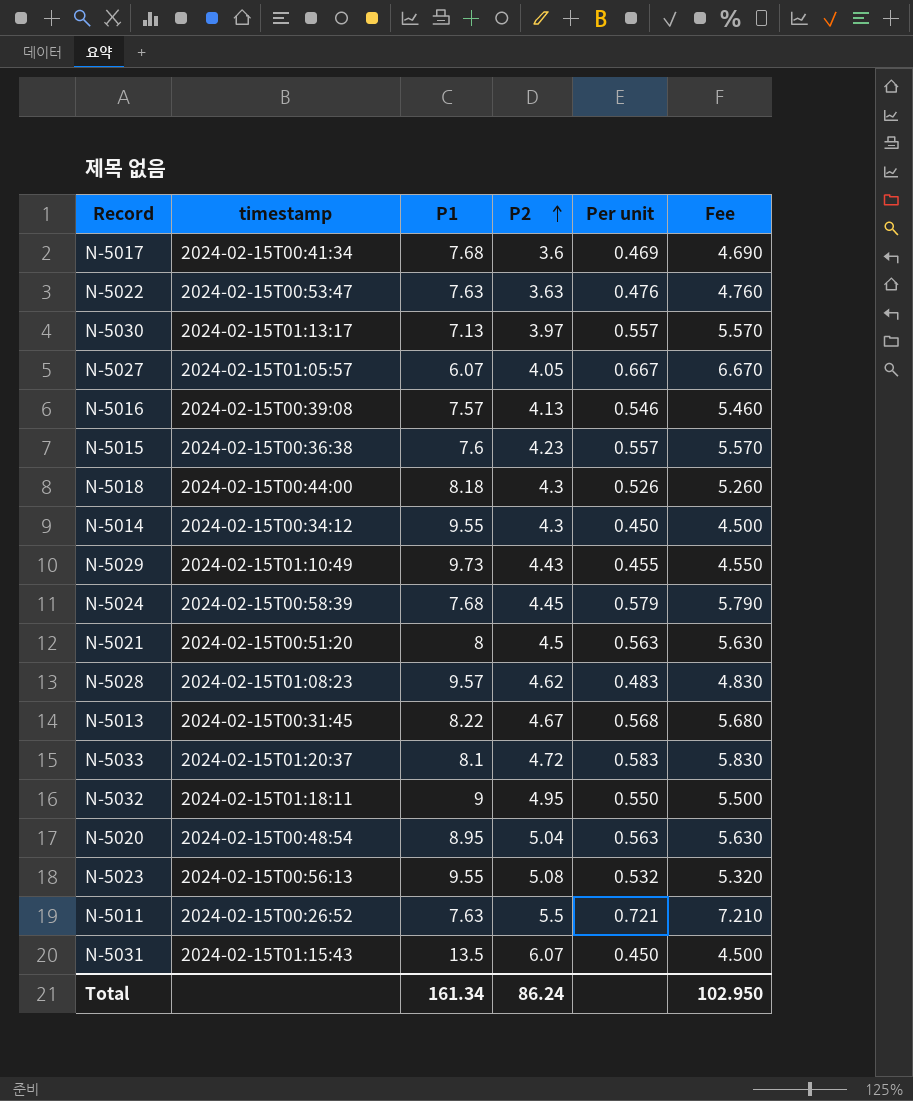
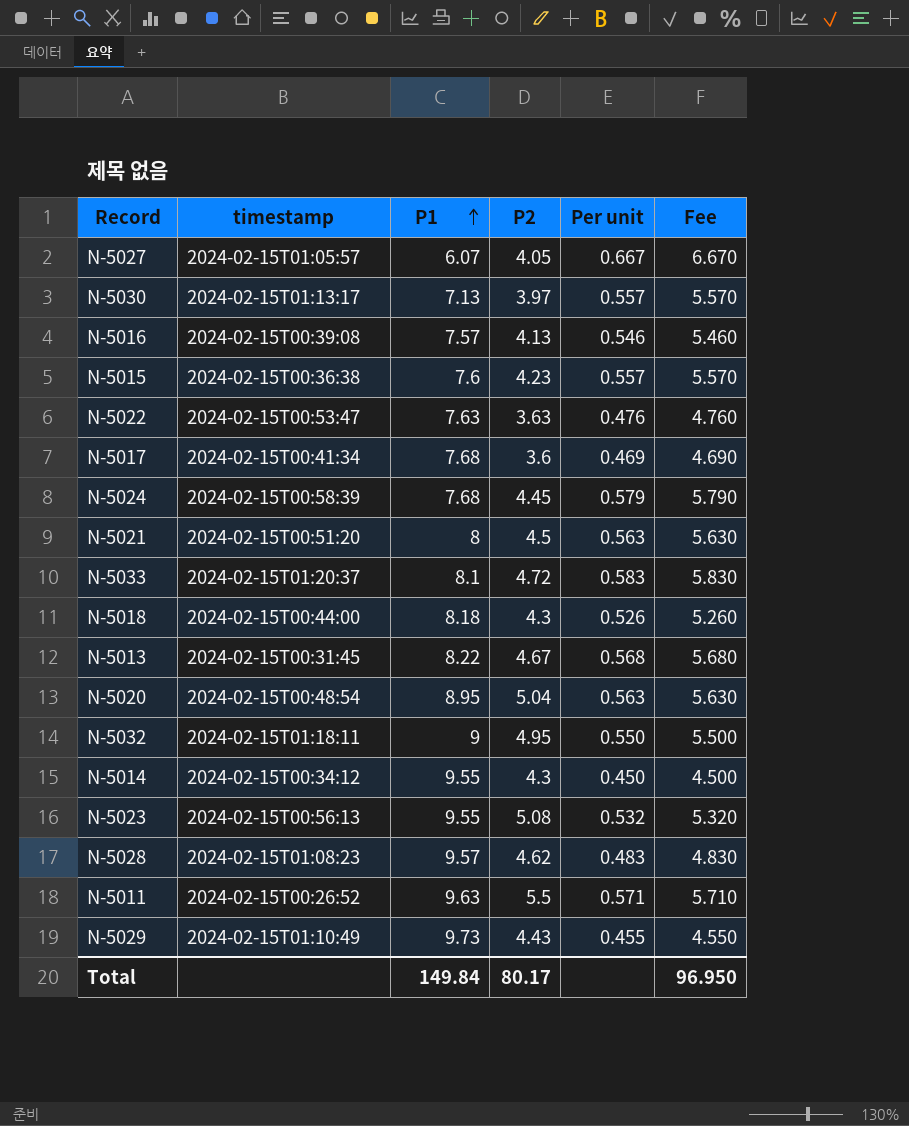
row order: P2 ascending -> P1 ascending
row N-5031: 2024-02-15T01:15:43 | 13.5 | 6.07 | 0.450 | 4.500 -> none
N-5011 | P1: 7.63 -> 9.63
N-5011 | Per unit: 0.721 -> 0.571
N-5011 | Fee: 7.210 -> 5.710
Total | P1: 161.34 -> 149.84
Total | P2: 86.24 -> 80.17
Total | Fee: 102.950 -> 96.950

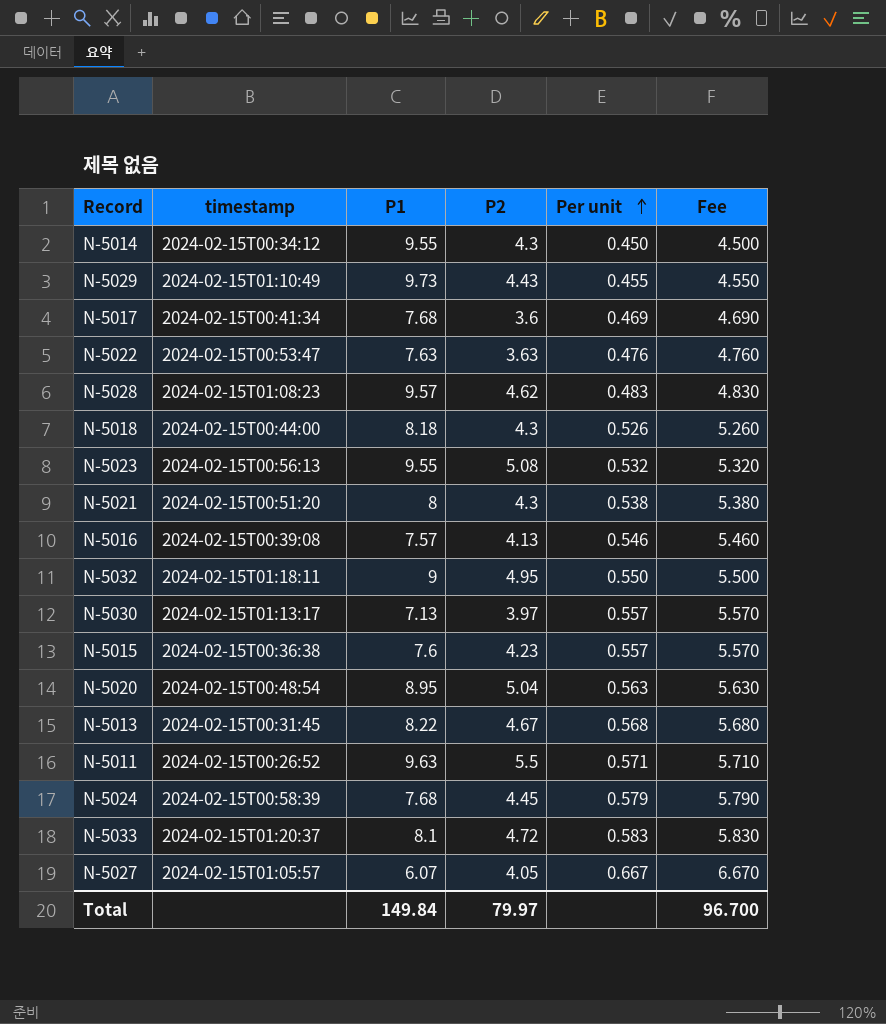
row order: P1 ascending -> Per unit ascending
N-5021 | P2: 4.5 -> 4.3
N-5021 | Per unit: 0.563 -> 0.538
N-5021 | Fee: 5.630 -> 5.380
Total | P2: 80.17 -> 79.97
Total | Fee: 96.950 -> 96.700

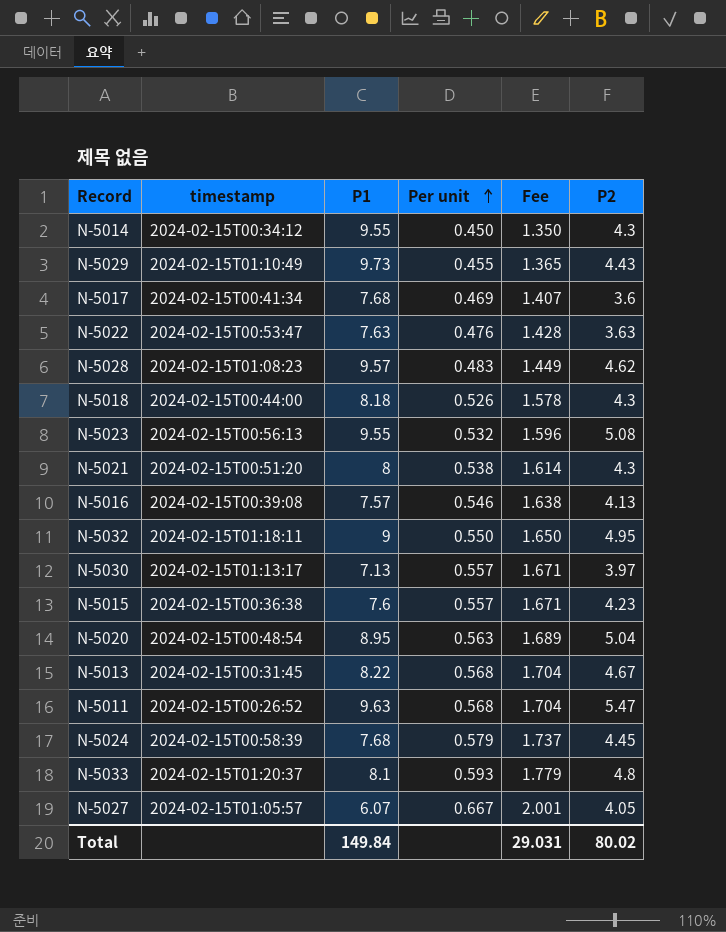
column Fee | formula: [Per unit] * 10 -> [Per unit] * 3
column P2 | position: 4 -> 6
N-5011 | Per unit: 0.571 -> 0.568
N-5011 | P2: 5.5 -> 5.47
N-5033 | Per unit: 0.583 -> 0.593
N-5033 | P2: 4.72 -> 4.8
Total | Fee: 96.700 -> 29.031
Total | P2: 79.97 -> 80.02

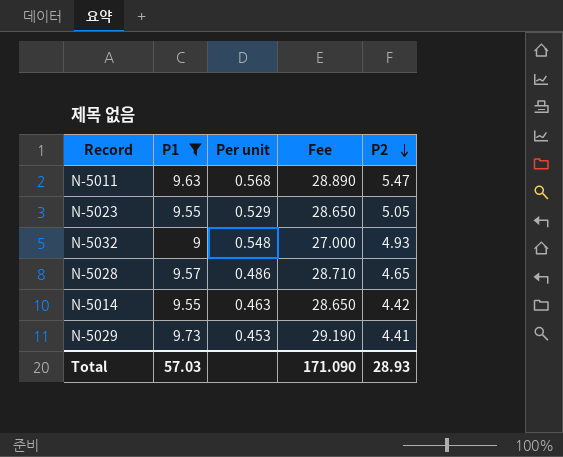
filter: none -> P1 >= 9
row order: Per unit ascending -> P2 descending
column timestamp | position: 2 -> none
column Fee | formula: [Per unit] * 3 -> [P1] * 3
N-5023 | Per unit: 0.532 -> 0.529
N-5023 | P2: 5.08 -> 5.05
N-5032 | Per unit: 0.550 -> 0.548
N-5032 | P2: 4.95 -> 4.93
N-5028 | Per unit: 0.483 -> 0.486
N-5028 | P2: 4.62 -> 4.65
N-5014 | Per unit: 0.450 -> 0.463
N-5014 | P2: 4.3 -> 4.42
N-5029 | Per unit: 0.455 -> 0.453
N-5029 | P2: 4.43 -> 4.41
Total | P1: 149.84 -> 57.03
Total | Fee: 29.031 -> 171.090
Total | P2: 80.02 -> 28.93

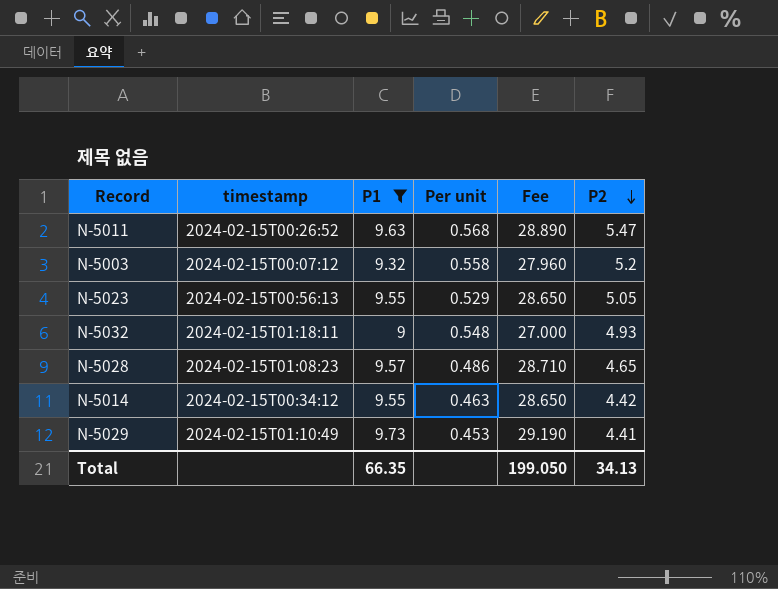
column timestamp | position: none -> 2
row N-5003: none -> 2024-02-15T00:07:12 | 9.32 | 0.558 | 27.960 | 5.2
Total | P1: 57.03 -> 66.35
Total | Fee: 171.090 -> 199.050
Total | P2: 28.93 -> 34.13

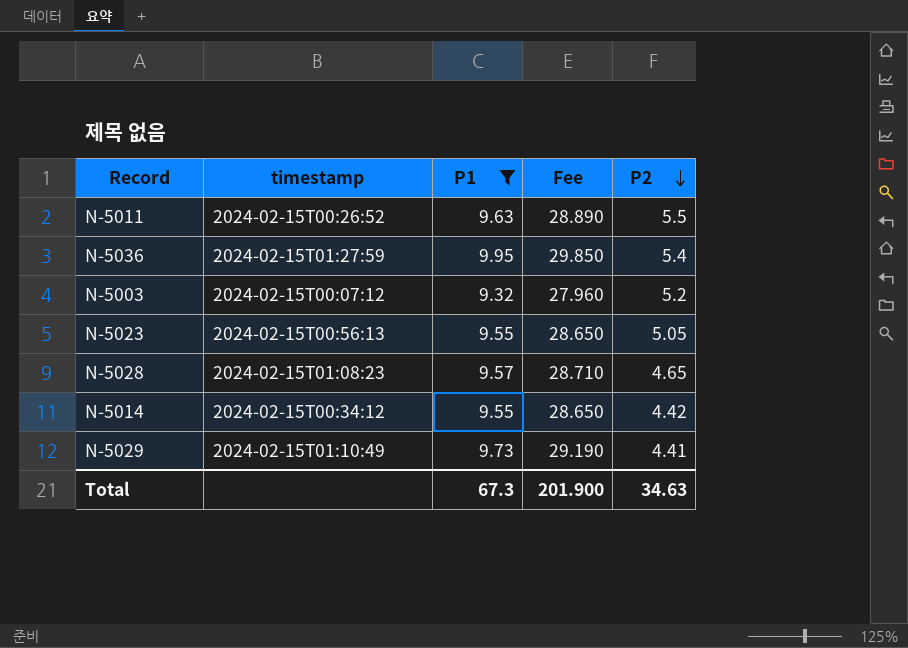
column Per unit | formula: [P2] / [P1] -> none
row N-5032: 2024-02-15T01:18:11 | 9 | 0.548 | 27.000 | 4.93 -> none
N-5011 | P2: 5.47 -> 5.5
row N-5036: none -> 2024-02-15T01:27:59 | 9.95 | 29.850 | 5.4
Total | P1: 66.35 -> 67.3
Total | Fee: 199.050 -> 201.900
Total | P2: 34.13 -> 34.63

